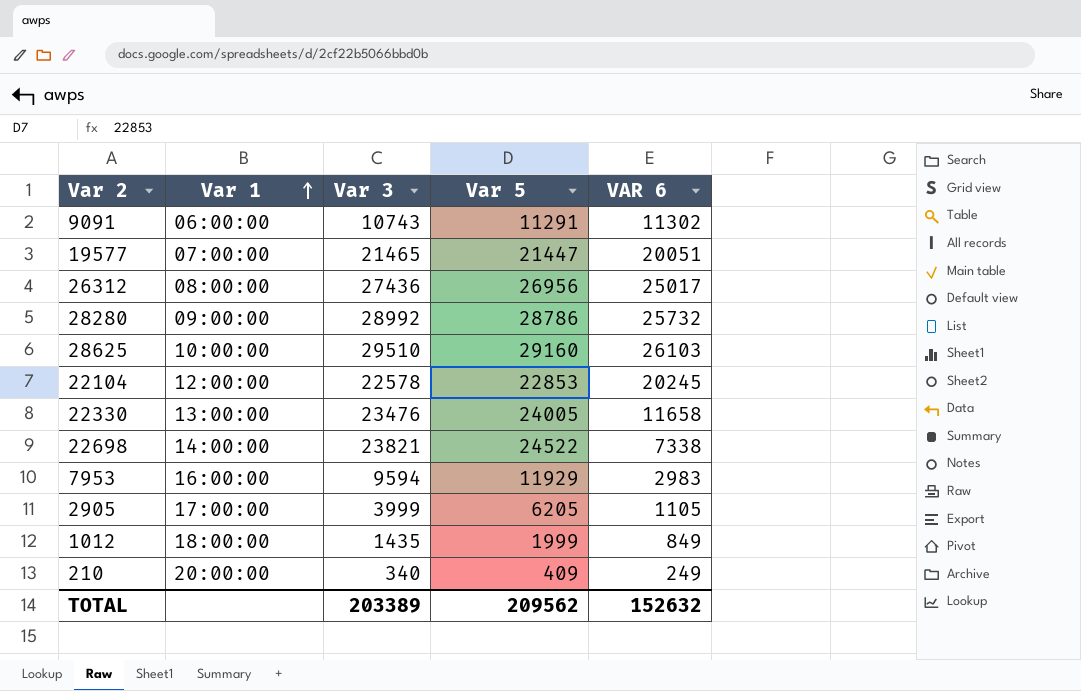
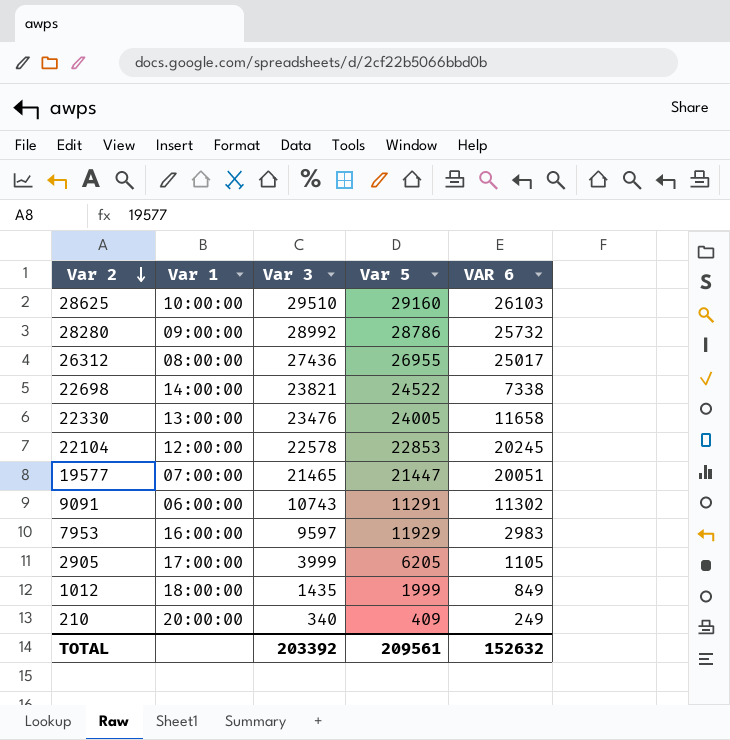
row order: Var 1 ascending -> Var 2 descending
26312 | Var 5: 26956 -> 26955
7953 | Var 3: 9594 -> 9597
TOTAL | Var 3: 203389 -> 203392
TOTAL | Var 5: 209562 -> 209561

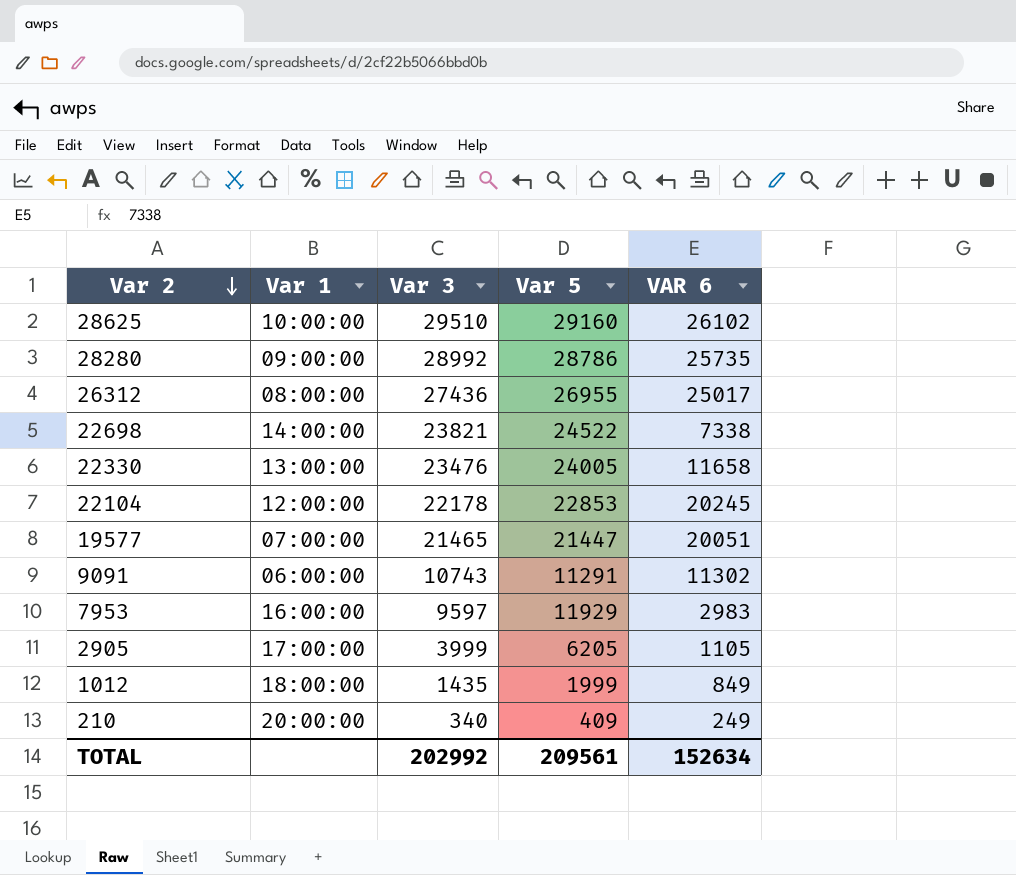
28625 | VAR 6: 26103 -> 26102
28280 | VAR 6: 25732 -> 25735
22104 | Var 3: 22578 -> 22178
TOTAL | Var 3: 203392 -> 202992
TOTAL | VAR 6: 152632 -> 152634

